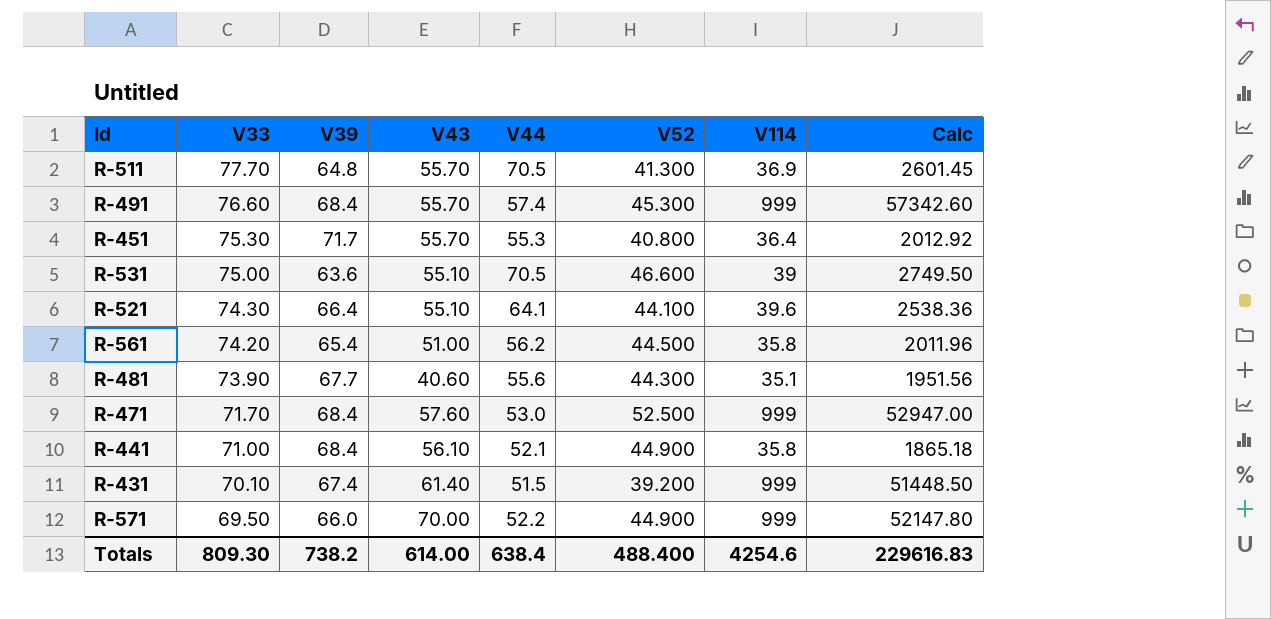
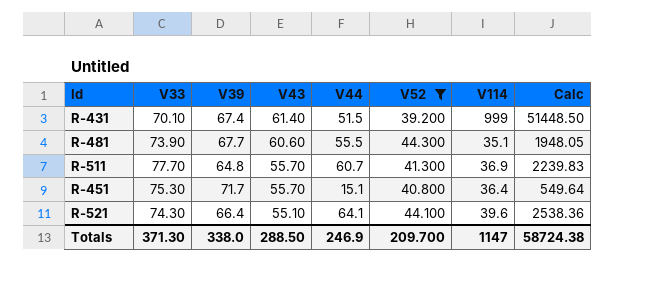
filter: none -> V52 <= 44.300
row order: V33 descending -> V43 descending
R-481 | V43: 40.60 -> 60.60
R-481 | V44: 55.6 -> 55.5
R-481 | Calc: 1951.56 -> 1948.05
R-511 | V44: 70.5 -> 60.7
R-511 | Calc: 2601.45 -> 2239.83
R-451 | V44: 55.3 -> 15.1
R-451 | Calc: 2012.92 -> 549.64
Totals | V33: 809.30 -> 371.30
Totals | V39: 738.2 -> 338.0
Totals | V43: 614.00 -> 288.50
Totals | V44: 638.4 -> 246.9
Totals | V52: 488.400 -> 209.700
Totals | V114: 4254.6 -> 1147
Totals | Calc: 229616.83 -> 58724.38

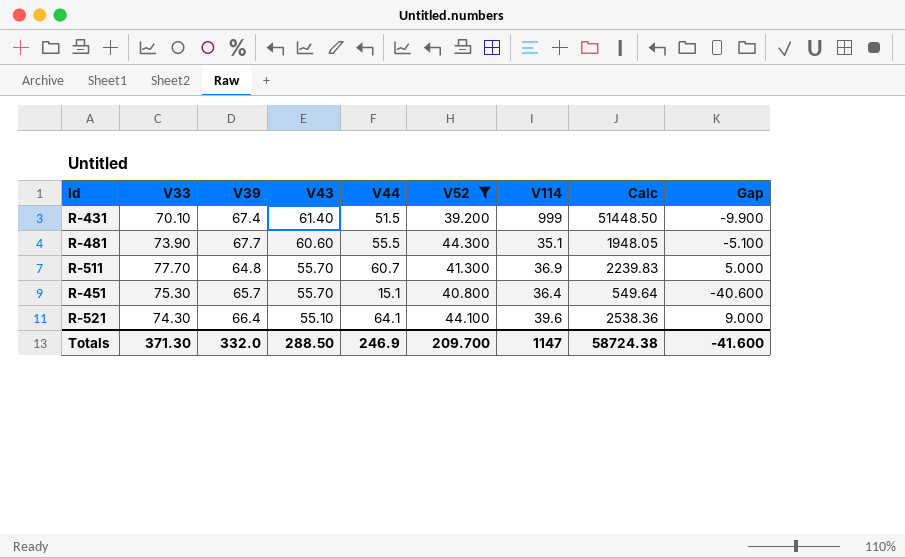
column Gap | formula: none -> [V44] - [V43]
R-451 | V39: 71.7 -> 65.7
Totals | V39: 338.0 -> 332.0

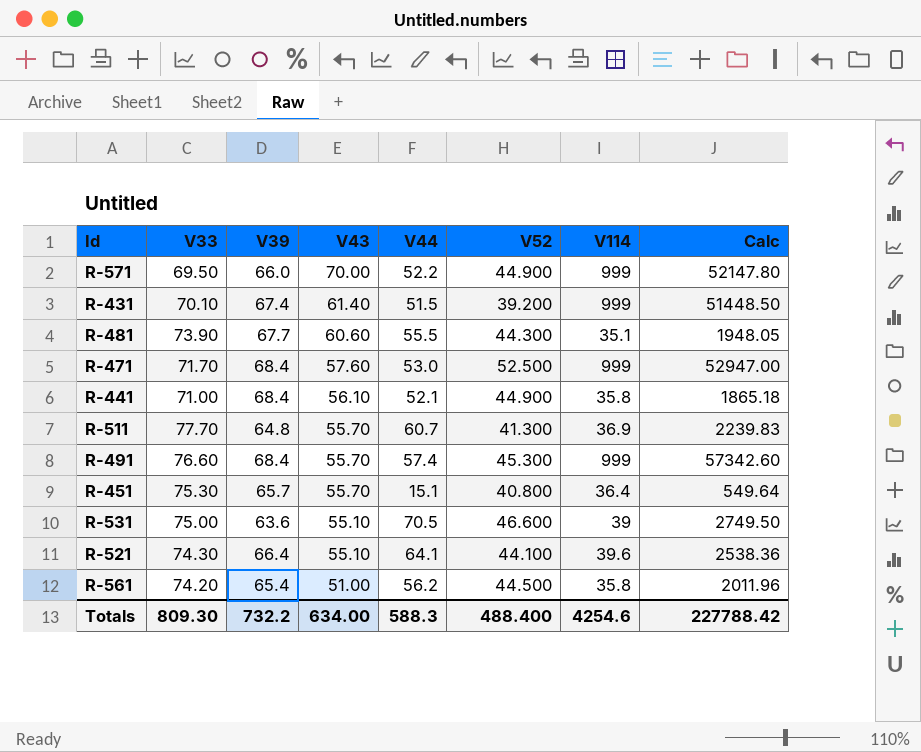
filter: V52 <= 44.300 -> none
column Gap | formula: [V44] - [V43] -> none
Totals | V33: 371.30 -> 809.30
Totals | V39: 332.0 -> 732.2
Totals | V43: 288.50 -> 634.00
Totals | V44: 246.9 -> 588.3
Totals | V52: 209.700 -> 488.400
Totals | V114: 1147 -> 4254.6
Totals | Calc: 58724.38 -> 227788.42

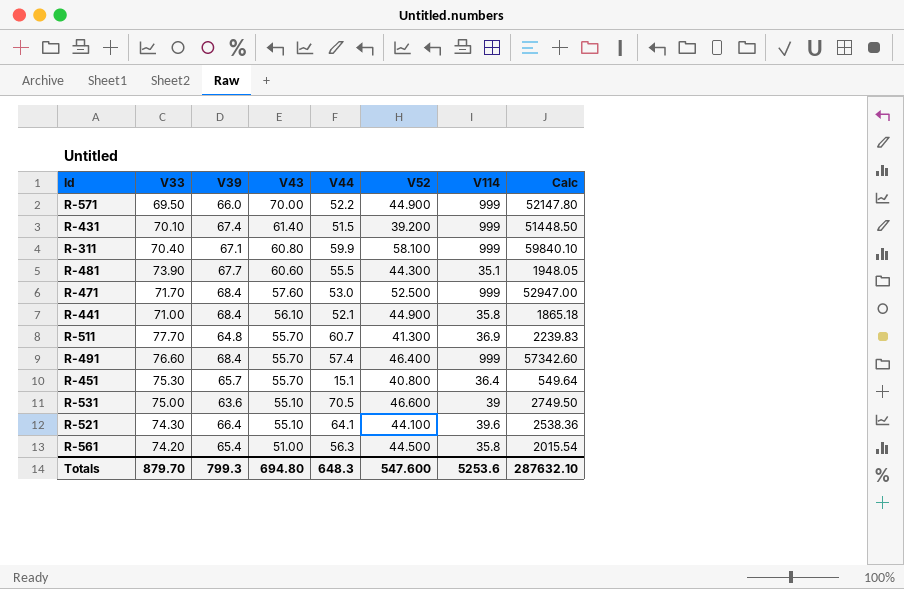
row R-311: none -> 70.40 | 67.1 | 60.80 | 59.9 | 58.100 | 999 | 59840.10
R-491 | V52: 45.300 -> 46.400
R-561 | V44: 56.2 -> 56.3
R-561 | Calc: 2011.96 -> 2015.54
Totals | V33: 809.30 -> 879.70
Totals | V39: 732.2 -> 799.3
Totals | V43: 634.00 -> 694.80
Totals | V44: 588.3 -> 648.3
Totals | V52: 488.400 -> 547.600
Totals | V114: 4254.6 -> 5253.6
Totals | Calc: 227788.42 -> 287632.10

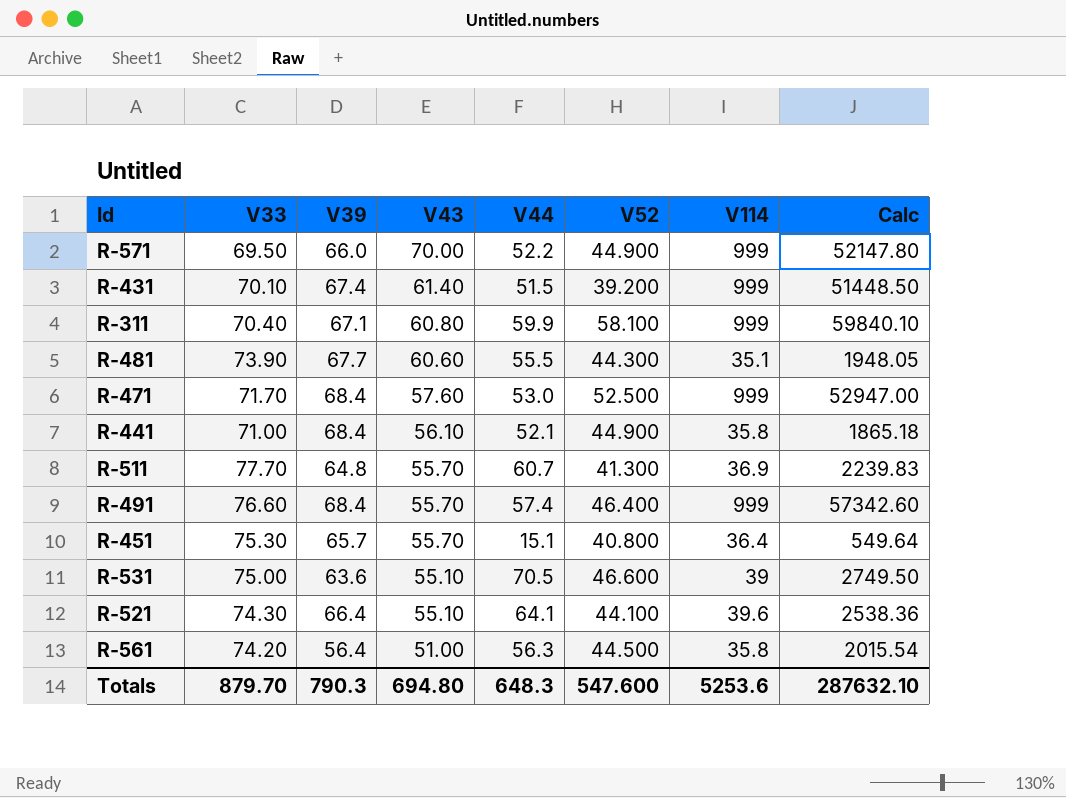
R-561 | V39: 65.4 -> 56.4
Totals | V39: 799.3 -> 790.3

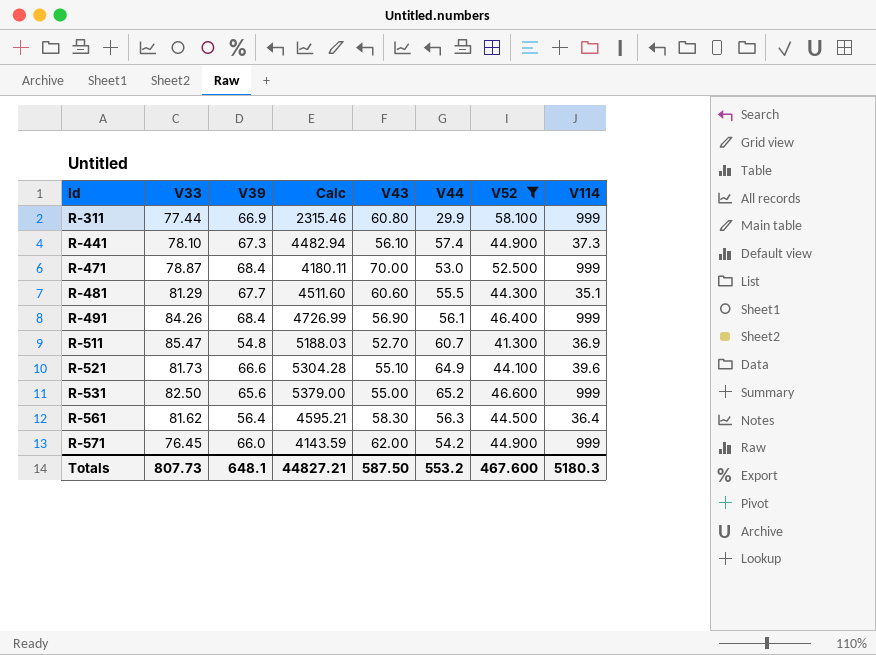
filter: none -> V52 >= 41.300
row order: V43 descending -> Id ascending
column Calc | formula: [V44] * [V114] -> [V33] * [V44]
column Calc | position: 8 -> 4
R-311 | V33: 70.40 -> 77.44
R-311 | V39: 67.1 -> 66.9
R-311 | V44: 59.9 -> 29.9
R-441 | V33: 71.00 -> 78.10
R-441 | V39: 68.4 -> 67.3
R-441 | V44: 52.1 -> 57.4
R-441 | V114: 35.8 -> 37.3
R-471 | V33: 71.70 -> 78.87
R-471 | V43: 57.60 -> 70.00
R-481 | V33: 73.90 -> 81.29
R-491 | V33: 76.60 -> 84.26
R-491 | V43: 55.70 -> 56.90
R-491 | V44: 57.4 -> 56.1
R-511 | V33: 77.70 -> 85.47
R-511 | V39: 64.8 -> 54.8
R-511 | V43: 55.70 -> 52.70
R-521 | V33: 74.30 -> 81.73
R-521 | V39: 66.4 -> 66.6
R-521 | V44: 64.1 -> 64.9
R-531 | V33: 75.00 -> 82.50
R-531 | V39: 63.6 -> 65.6
R-531 | V43: 55.10 -> 55.00
R-531 | V44: 70.5 -> 65.2
R-531 | V114: 39 -> 999
R-561 | V33: 74.20 -> 81.62
R-561 | V43: 51.00 -> 58.30
R-561 | V114: 35.8 -> 36.4
R-571 | V33: 69.50 -> 76.45
R-571 | V43: 70.00 -> 62.00
R-571 | V44: 52.2 -> 54.2
Totals | V33: 879.70 -> 807.73
Totals | V39: 790.3 -> 648.1
Totals | Calc: 287632.10 -> 44827.21
Totals | V43: 694.80 -> 587.50
Totals | V44: 648.3 -> 553.2
Totals | V52: 547.600 -> 467.600
Totals | V114: 5253.6 -> 5180.3

